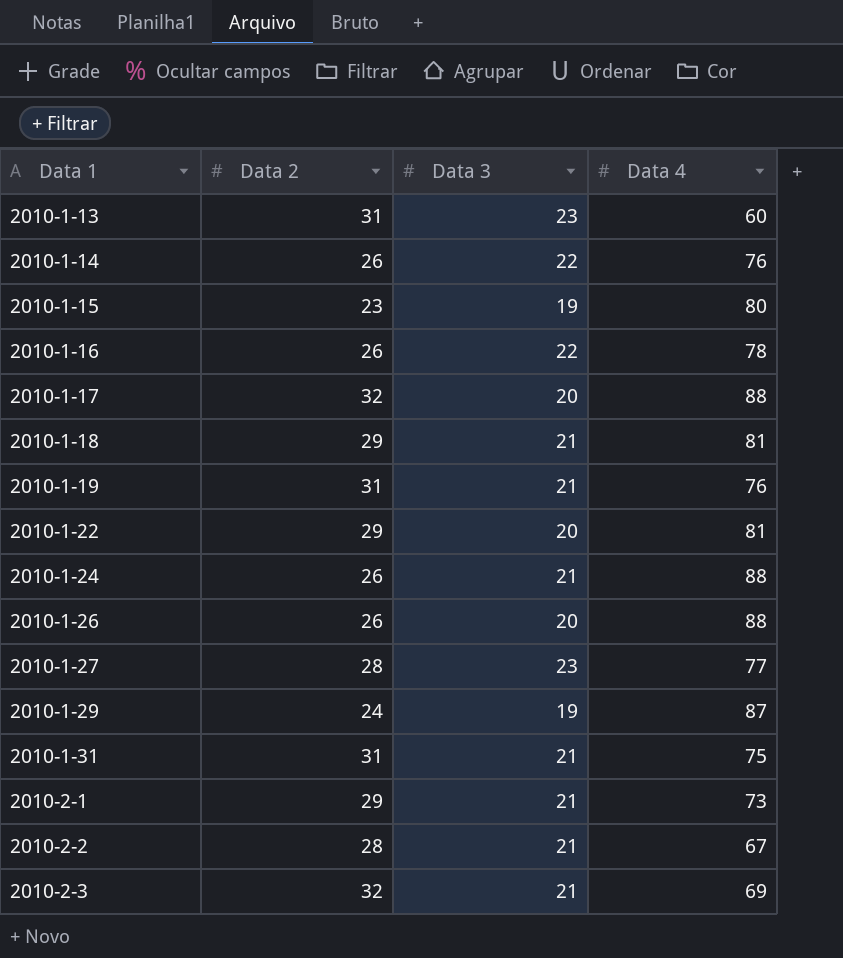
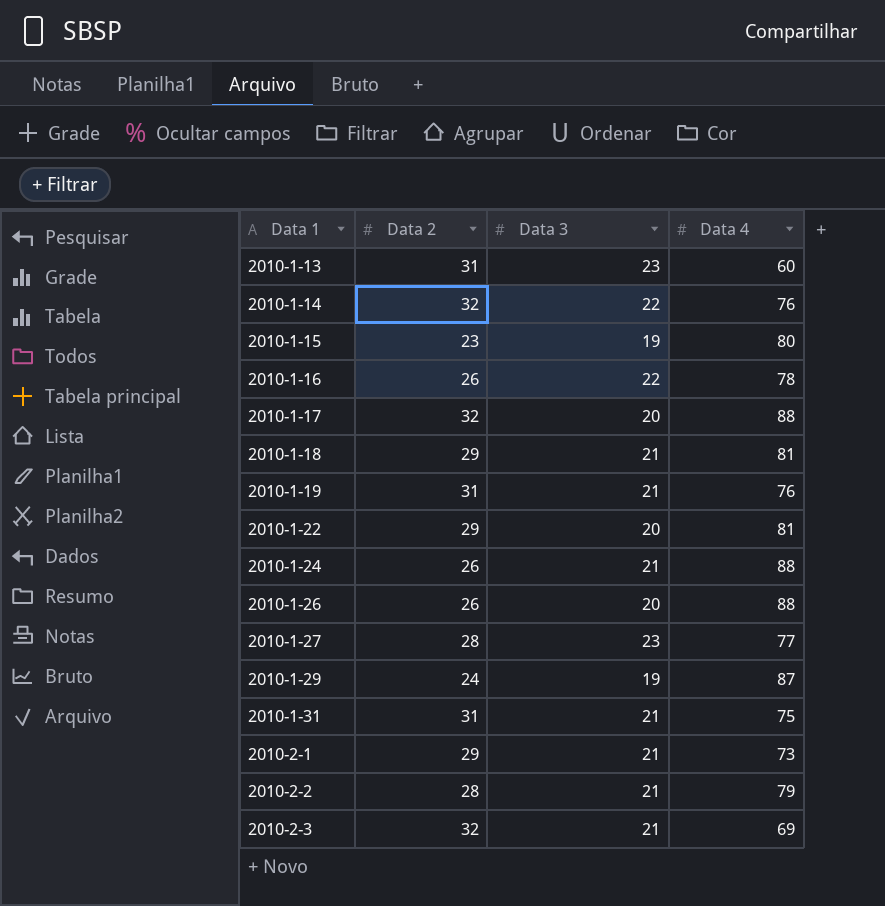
2010-1-14 | Data 2: 26 -> 32
2010-2-2 | Data 4: 67 -> 79

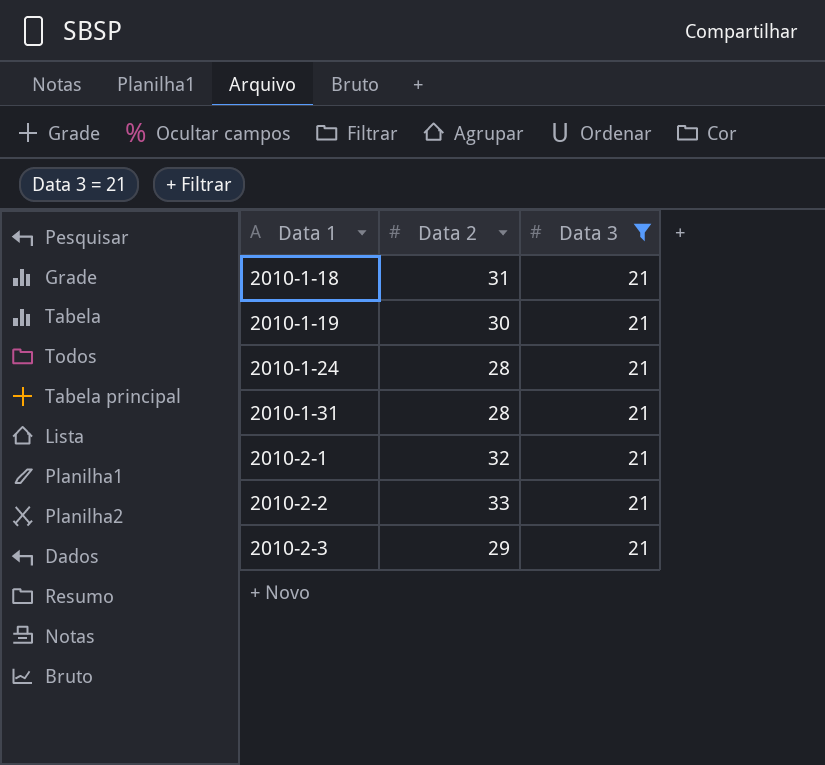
filter: none -> Data 3 = 21
column Data 4 | position: 4 -> none
2010-1-18 | Data 2: 29 -> 31
2010-1-19 | Data 2: 31 -> 30
2010-1-24 | Data 2: 26 -> 28
2010-1-31 | Data 2: 31 -> 28
2010-2-1 | Data 2: 29 -> 32
2010-2-2 | Data 2: 28 -> 33
2010-2-3 | Data 2: 32 -> 29

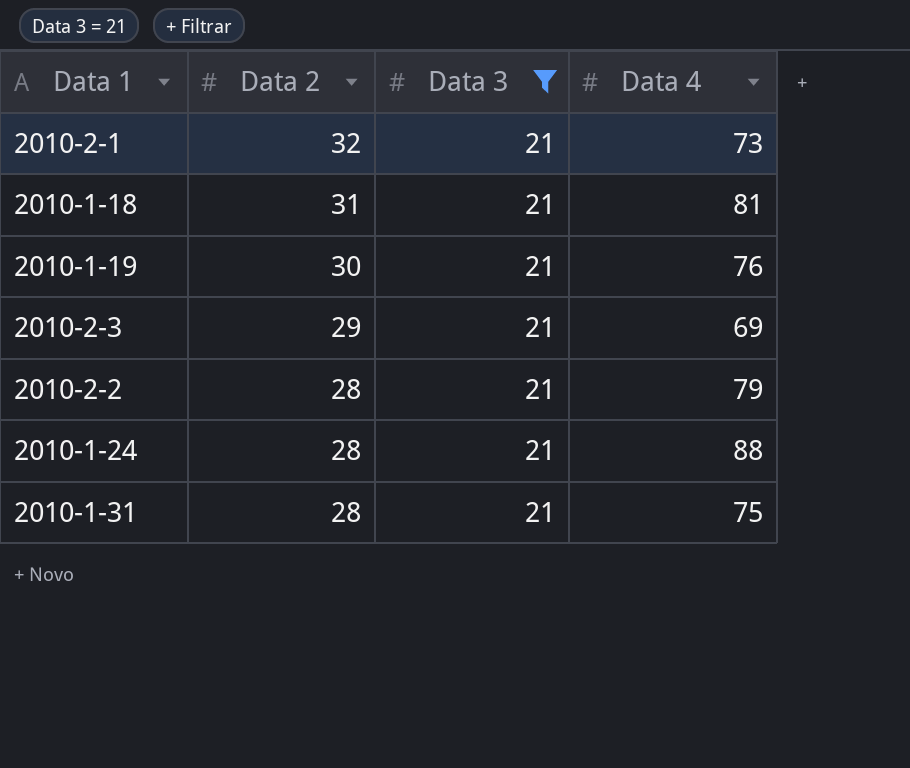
row order: Data 1 ascending -> Data 2 descending
column Data 4 | position: none -> 4
2010-2-2 | Data 2: 33 -> 28

